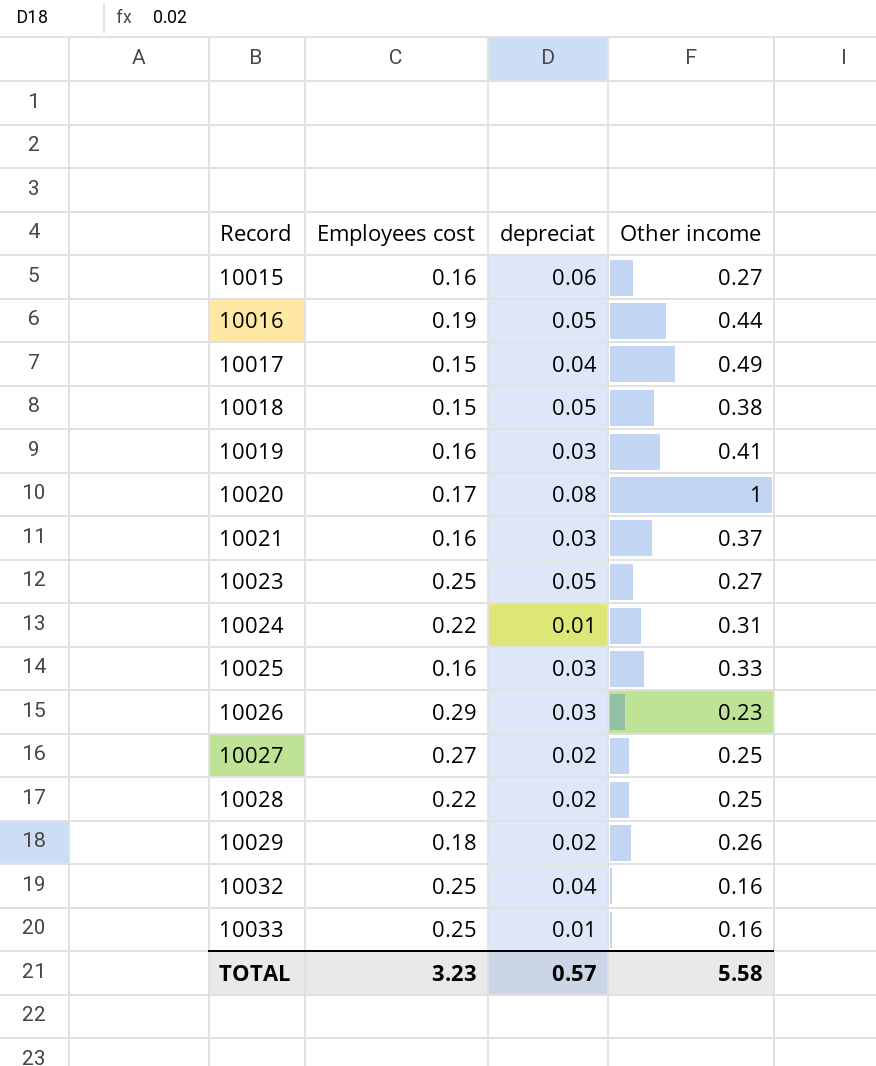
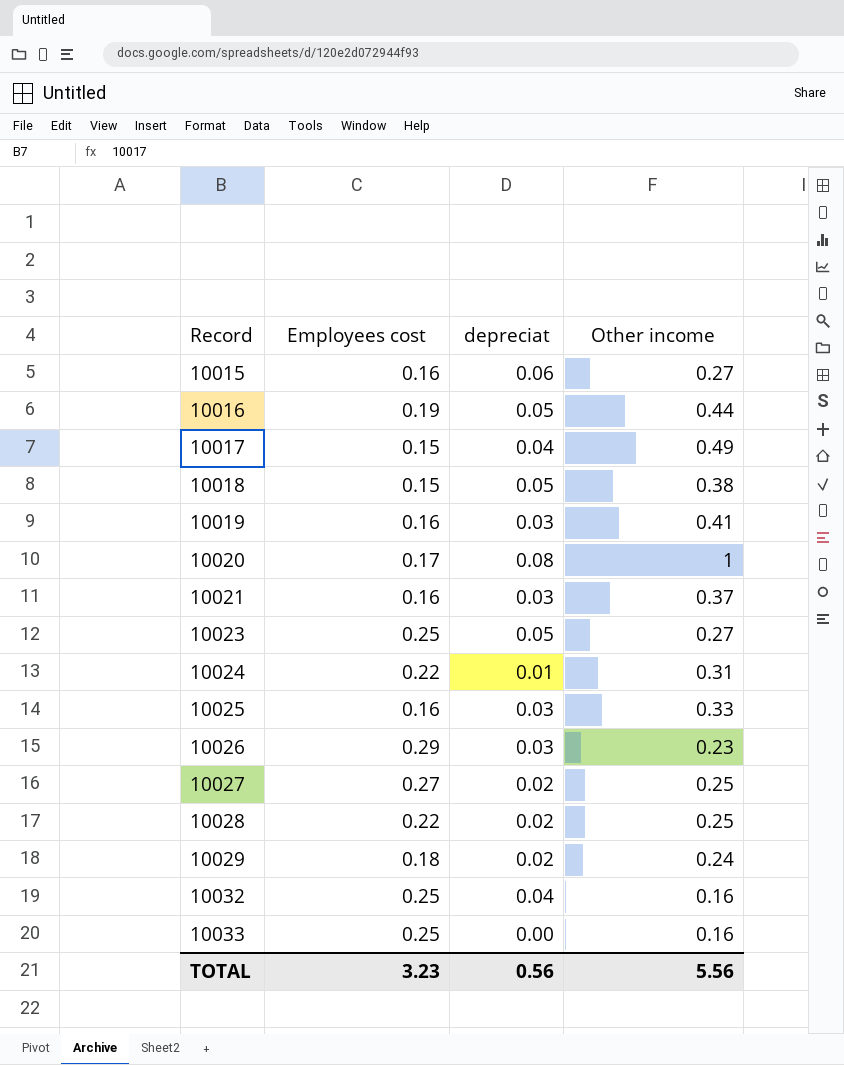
10029 | Other income: 0.26 -> 0.24
10033 | depreciat: 0.01 -> 0.00
TOTAL | depreciat: 0.57 -> 0.56
TOTAL | Other income: 5.58 -> 5.56

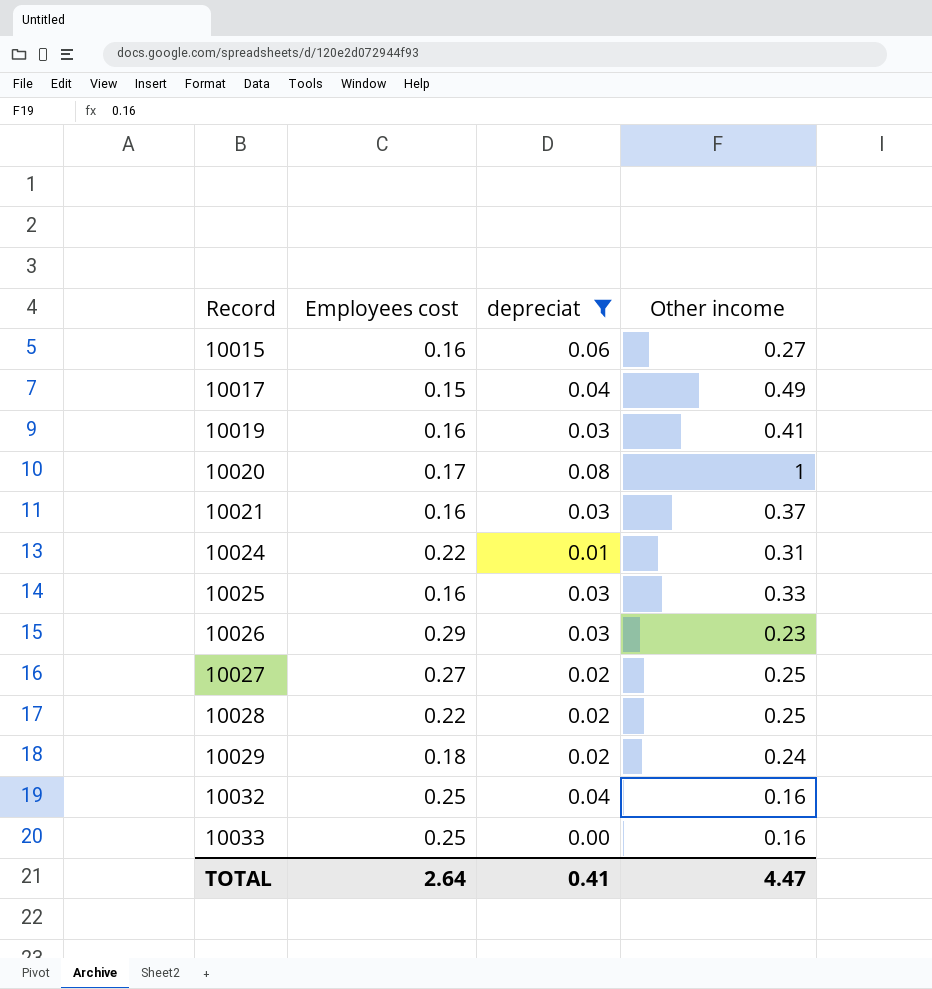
filter: none -> depreciat != 0.05
TOTAL | Employees cost: 3.23 -> 2.64
TOTAL | depreciat: 0.56 -> 0.41
TOTAL | Other income: 5.56 -> 4.47

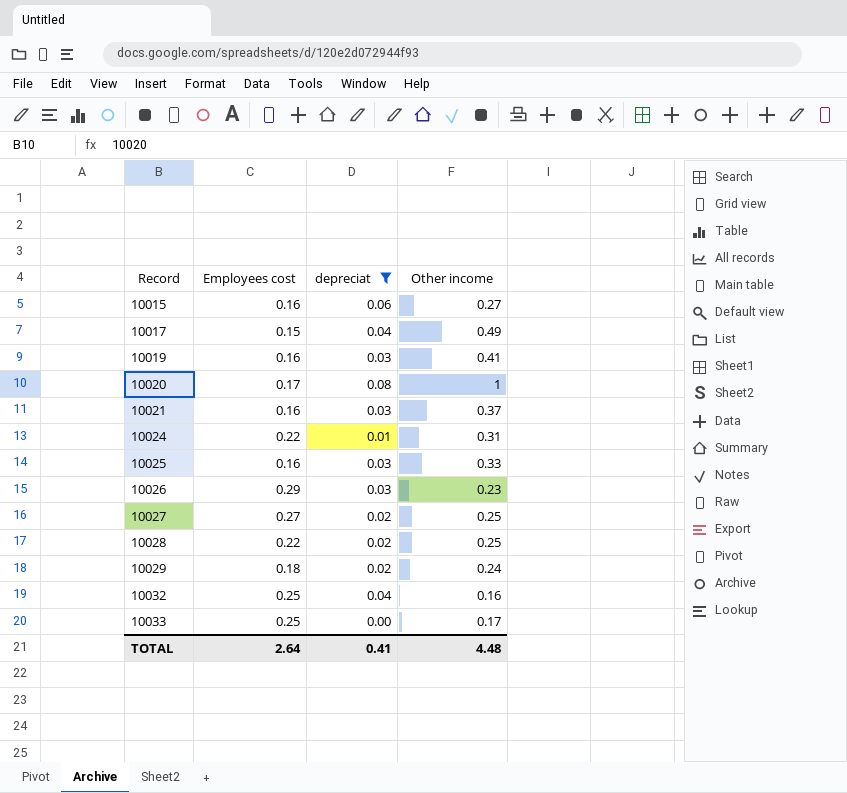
10033 | Other income: 0.16 -> 0.17
TOTAL | Other income: 4.47 -> 4.48

